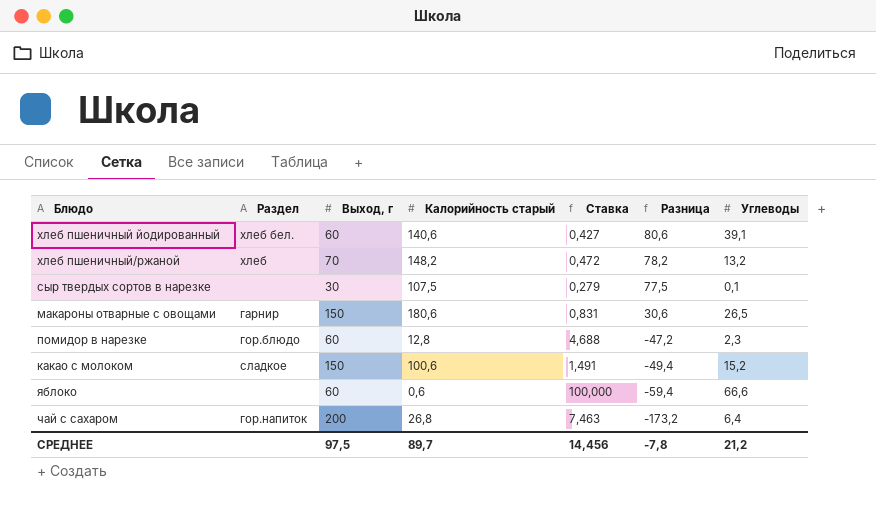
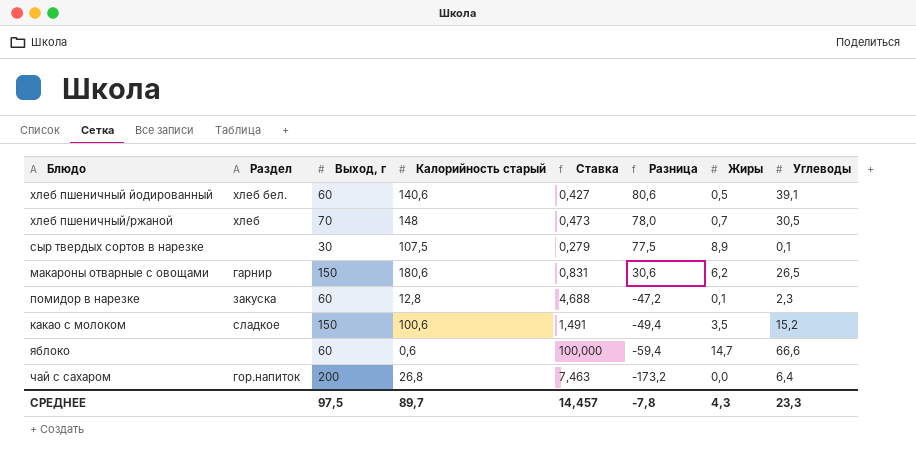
column Жиры | position: none -> 7
хлеб пшеничный/ржаной | Калорийность старый: 148,2 -> 148
хлеб пшеничный/ржаной | Ставка: 0,472 -> 0,473
хлеб пшеничный/ржаной | Разница: 78,2 -> 78,0
хлеб пшеничный/ржаной | Углеводы: 13,2 -> 30,5
помидор в нарезке | Раздел: гор.блюдо -> закуска
СРЕДНЕЕ | Ставка: 14,456 -> 14,457
СРЕДНЕЕ | Углеводы: 21,2 -> 23,3

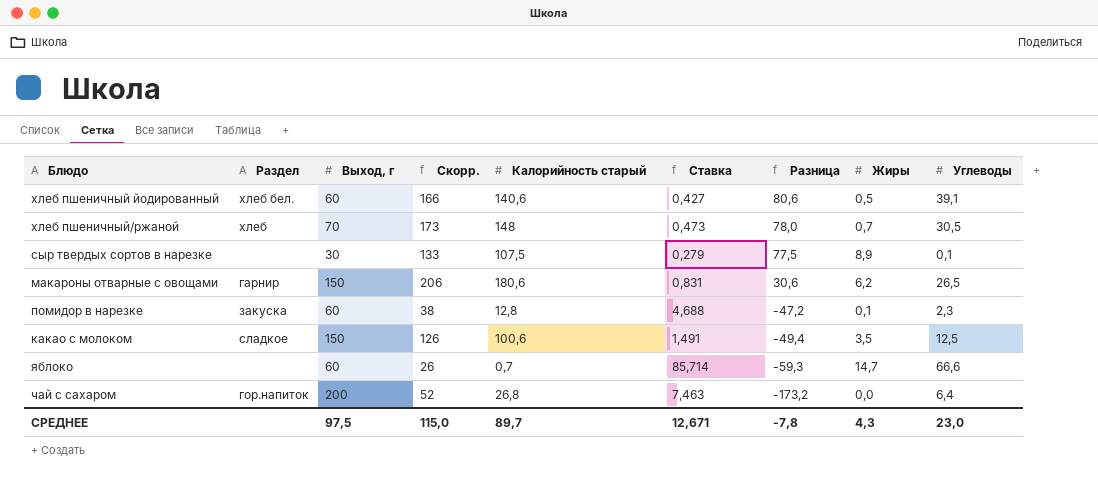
column Скорр. | formula: none -> [Калорийность старый] + 25
какао с молоком | Углеводы: 15,2 -> 12,5
яблоко | Калорийность старый: 0,6 -> 0,7
яблоко | Ставка: 100,000 -> 85,714
яблоко | Разница: -59,4 -> -59,3
СРЕДНЕЕ | Ставка: 14,457 -> 12,671
СРЕДНЕЕ | Углеводы: 23,3 -> 23,0

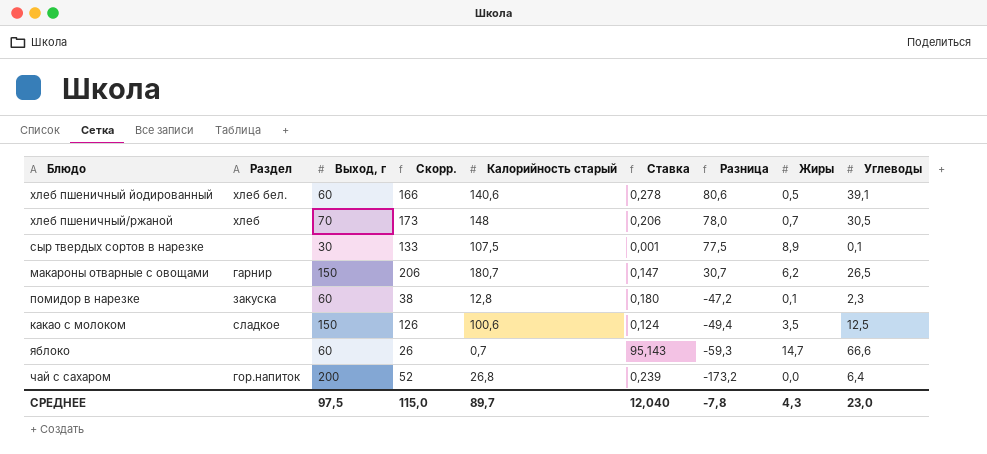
column Ставка | formula: [Выход, г] / [Калорийность старый] -> [Углеводы] / [Калорийность старый]
макароны отварные с овощами | Калорийность старый: 180,6 -> 180,7
макароны отварные с овощами | Разница: 30,6 -> 30,7
СРЕДНЕЕ | Ставка: 12,671 -> 12,040

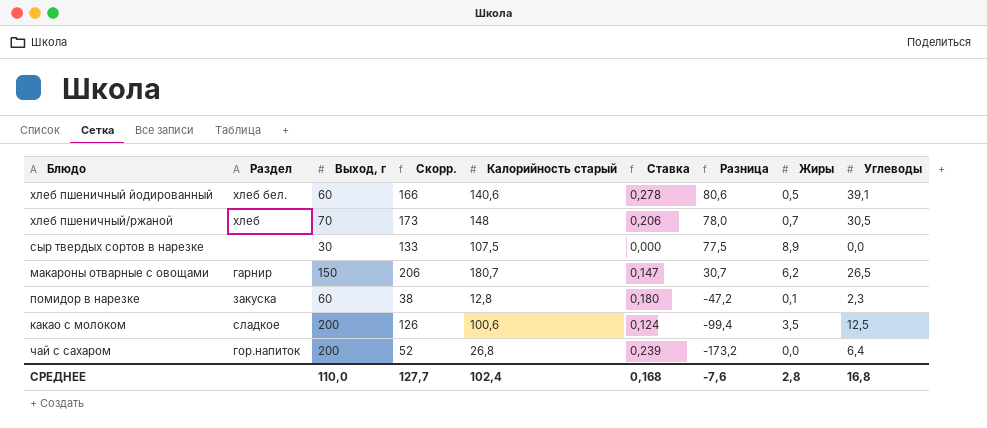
row яблоко: none | 60 | 26 | 0,7 | 95,143 | -59,3 | 14,7 | 66,6 -> none
сыр твердых сортов в нарезке | Ставка: 0,001 -> 0,000
сыр твердых сортов в нарезке | Углеводы: 0,1 -> 0,0
какао с молоком | Выход, г: 150 -> 200
какао с молоком | Разница: -49,4 -> -99,4
СРЕДНЕЕ | Выход, г: 97,5 -> 110,0
СРЕДНЕЕ | Скорр.: 115,0 -> 127,7
СРЕДНЕЕ | Калорийность старый: 89,7 -> 102,4
СРЕДНЕЕ | Ставка: 12,040 -> 0,168
СРЕДНЕЕ | Разница: -7,8 -> -7,6
СРЕДНЕЕ | Жиры: 4,3 -> 2,8
СРЕДНЕЕ | Углеводы: 23,0 -> 16,8

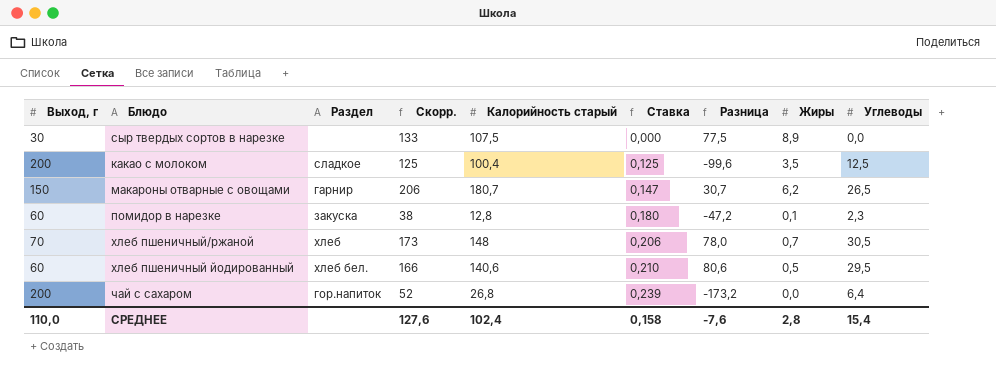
row order: Разница descending -> Ставка ascending
column Выход, г | position: 3 -> 1
какао с молоком | Скорр.: 126 -> 125
какао с молоком | Калорийность старый: 100,6 -> 100,4
какао с молоком | Ставка: 0,124 -> 0,125
какао с молоком | Разница: -99,4 -> -99,6
хлеб пшеничный йодированный | Ставка: 0,278 -> 0,210
хлеб пшеничный йодированный | Углеводы: 39,1 -> 29,5
СРЕДНЕЕ | Скорр.: 127,7 -> 127,6
СРЕДНЕЕ | Ставка: 0,168 -> 0,158
СРЕДНЕЕ | Углеводы: 16,8 -> 15,4

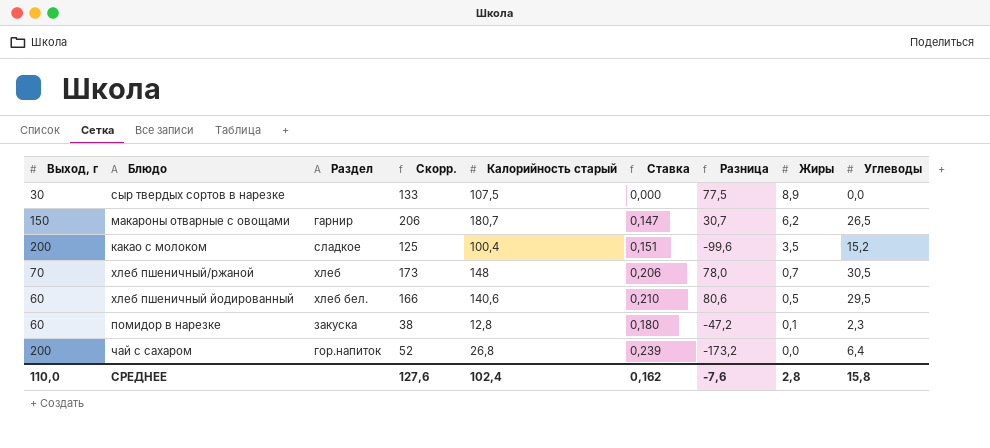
row order: Ставка ascending -> Жиры descending
какао с молоком | Ставка: 0,125 -> 0,151
какао с молоком | Углеводы: 12,5 -> 15,2
СРЕДНЕЕ | Ставка: 0,158 -> 0,162
СРЕДНЕЕ | Углеводы: 15,4 -> 15,8

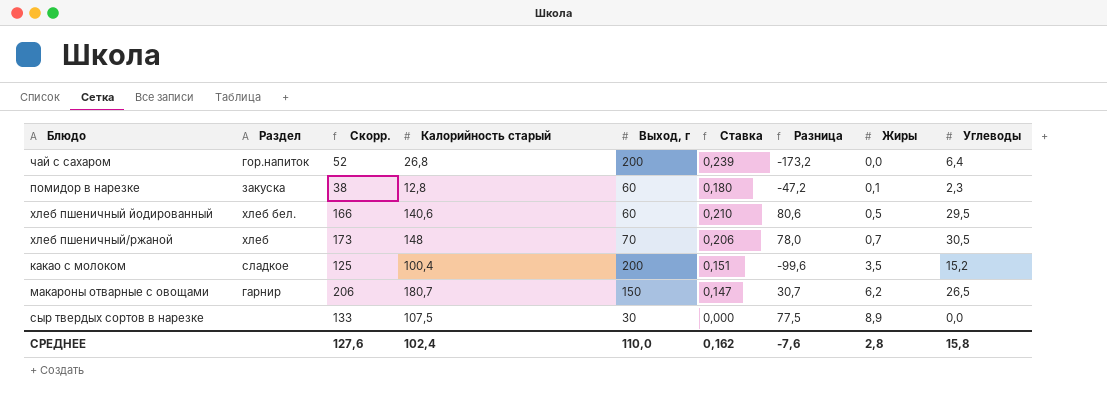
row order: Жиры descending -> Жиры ascending
column Выход, г | position: 1 -> 5

